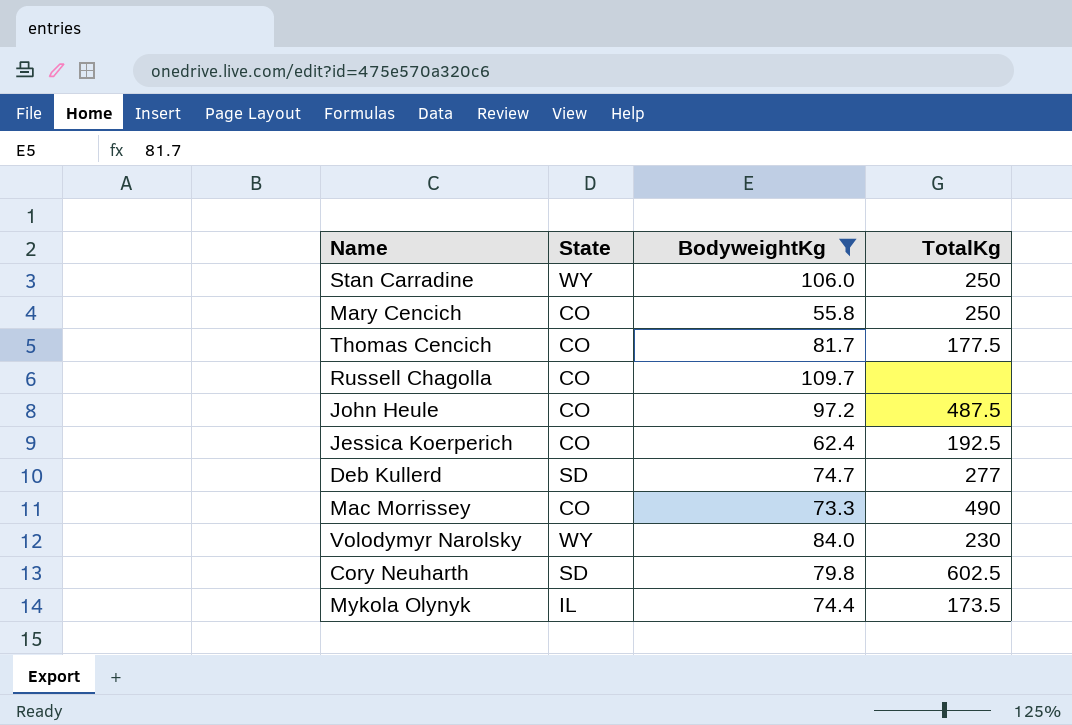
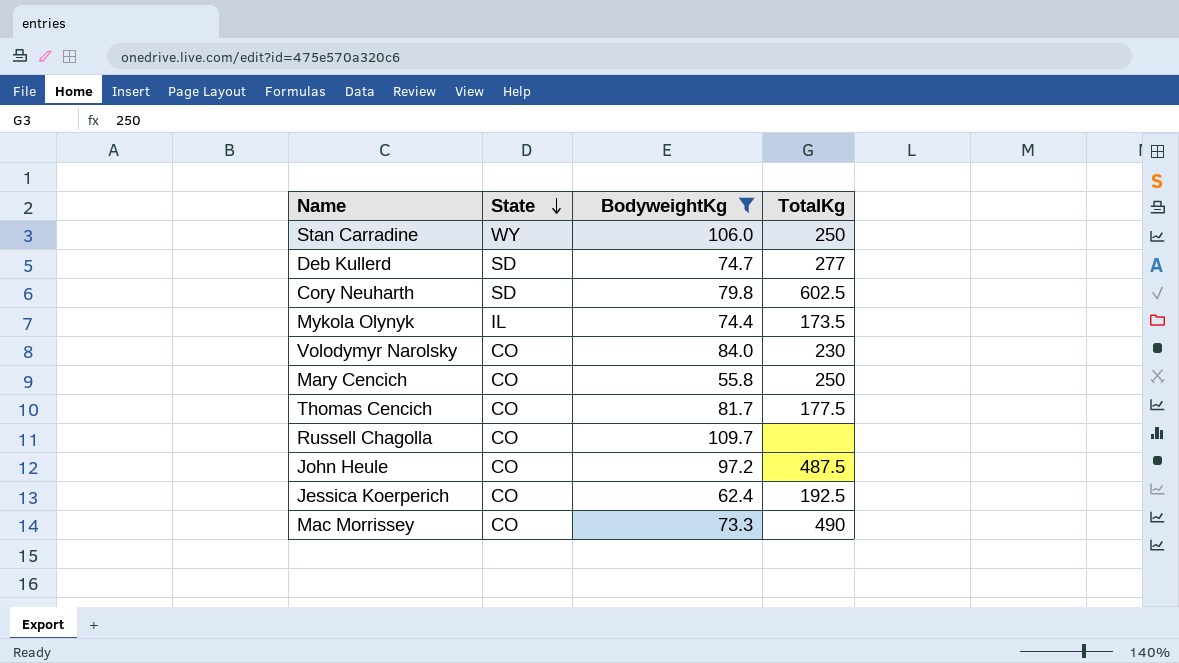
row order: none -> State descending
Volodymyr Narolsky | State: WY -> CO

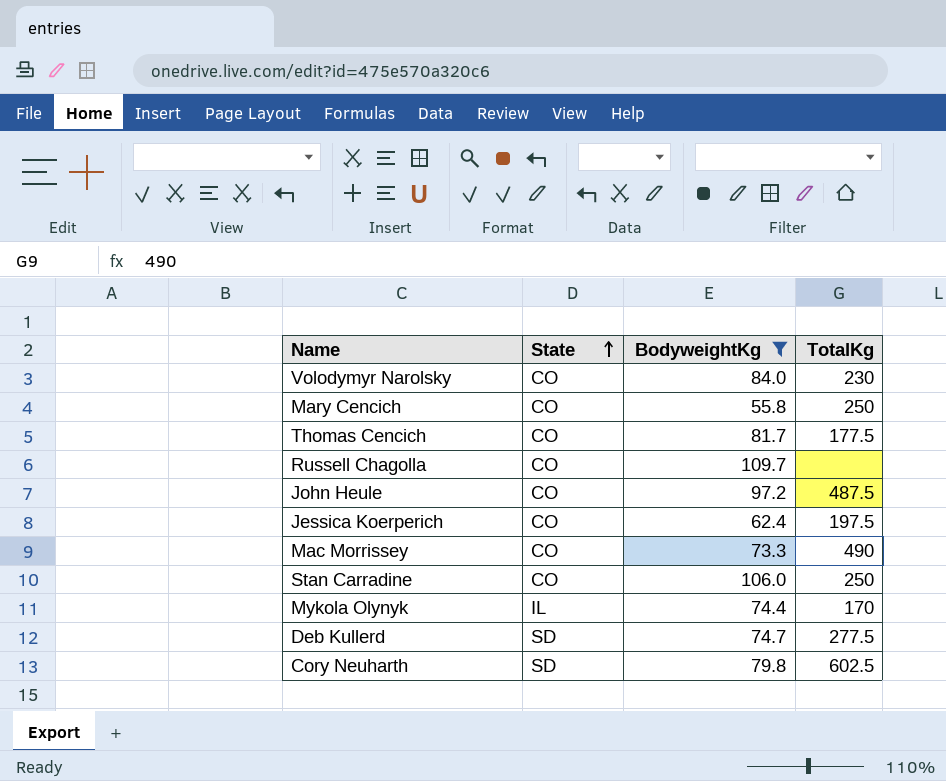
row order: State descending -> State ascending
Jessica Koerperich | TotalKg: 192.5 -> 197.5
Stan Carradine | State: WY -> CO
Mykola Olynyk | TotalKg: 173.5 -> 170
Deb Kullerd | TotalKg: 277 -> 277.5

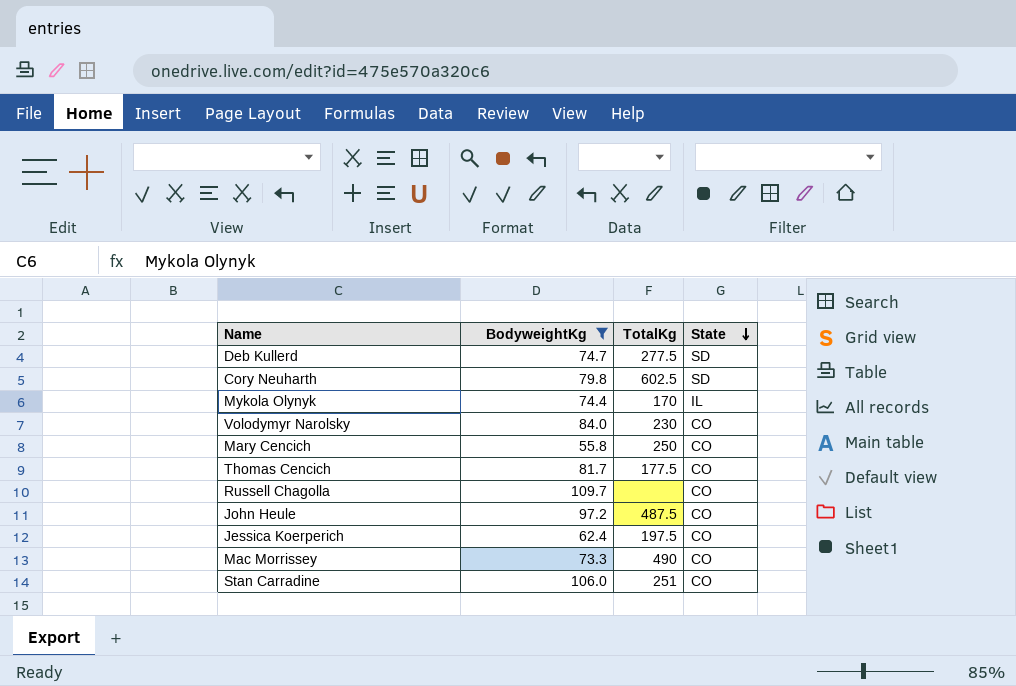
row order: State ascending -> State descending
column State | position: 2 -> 4
Stan Carradine | TotalKg: 250 -> 251

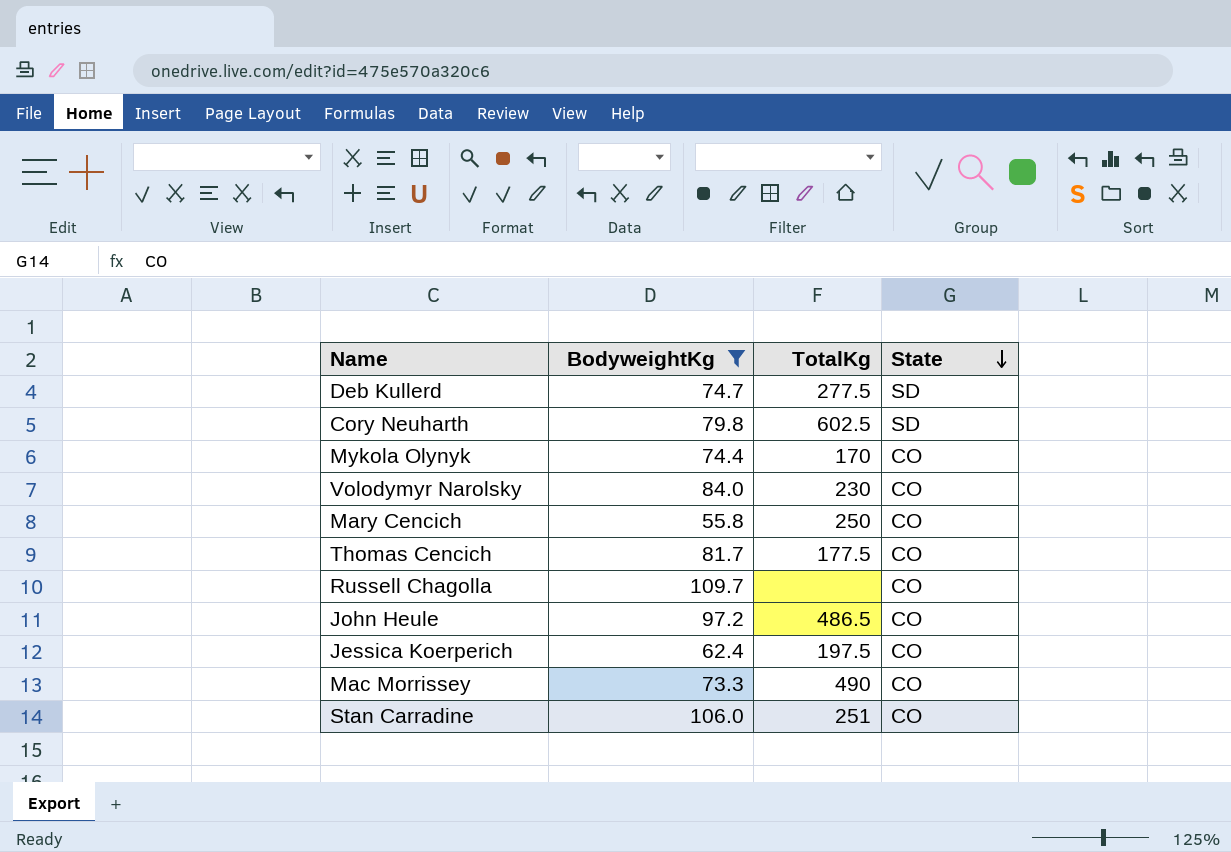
Mykola Olynyk | State: IL -> CO
John Heule | TotalKg: 487.5 -> 486.5

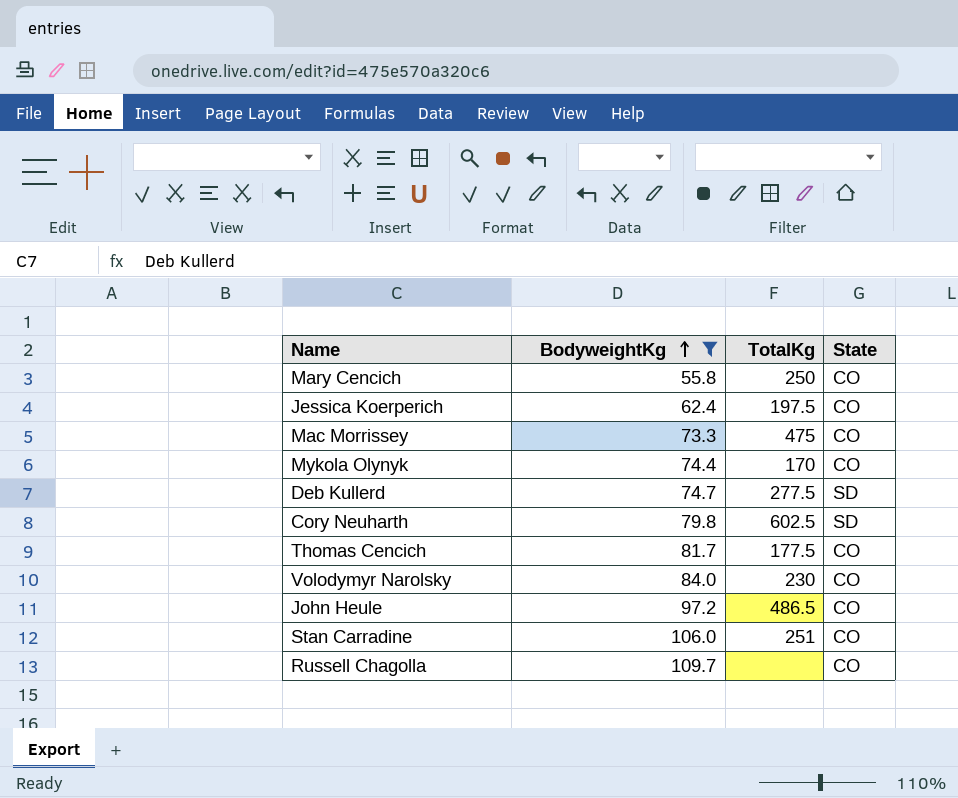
row order: State descending -> BodyweightKg ascending
Mac Morrissey | TotalKg: 490 -> 475

